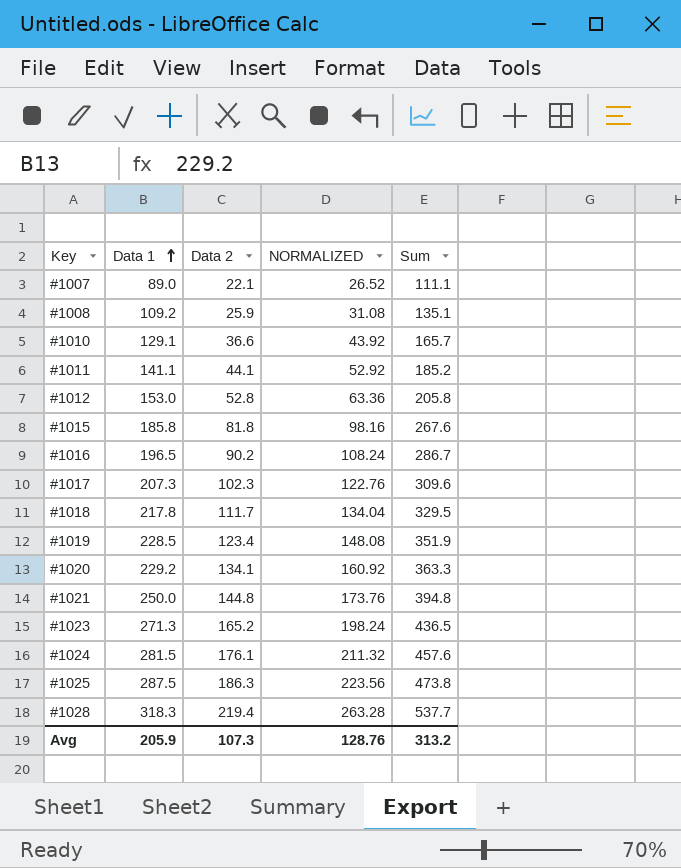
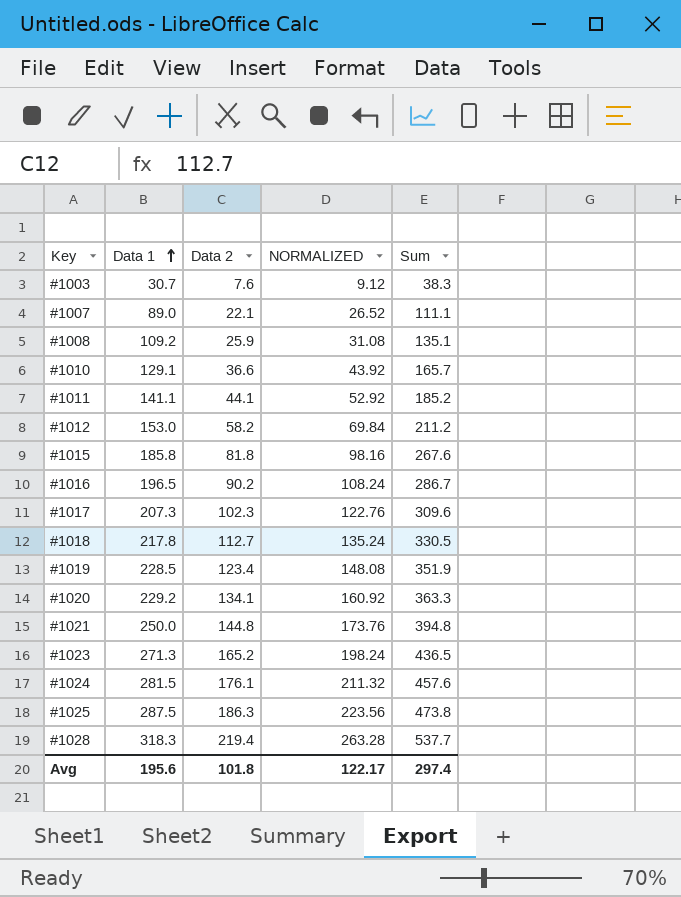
row #1003: none -> 30.7 | 7.6 | 9.12 | 38.3
#1012 | Data 2: 52.8 -> 58.2
#1012 | NORMALIZED: 63.36 -> 69.84
#1012 | Sum: 205.8 -> 211.2
#1018 | Data 2: 111.7 -> 112.7
#1018 | NORMALIZED: 134.04 -> 135.24
#1018 | Sum: 329.5 -> 330.5
Avg | Data 1: 205.9 -> 195.6
Avg | Data 2: 107.3 -> 101.8
Avg | NORMALIZED: 128.76 -> 122.17
Avg | Sum: 313.2 -> 297.4

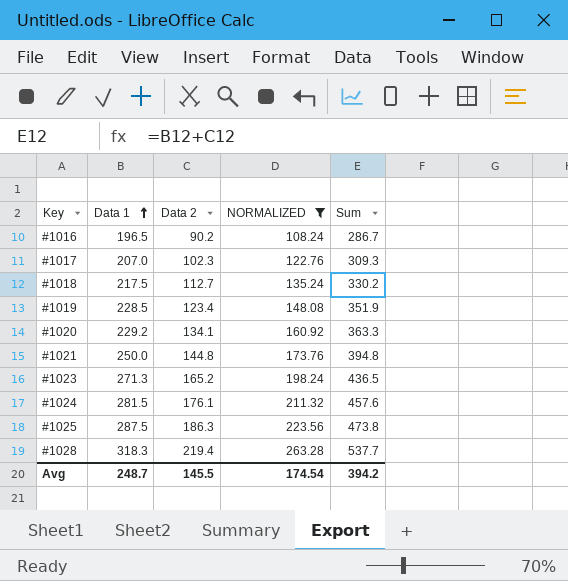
filter: none -> NORMALIZED >= 108.24
#1017 | Data 1: 207.3 -> 207.0
#1017 | Sum: 309.6 -> 309.3
#1018 | Data 1: 217.8 -> 217.5
#1018 | Sum: 330.5 -> 330.2
Avg | Data 1: 195.6 -> 248.7
Avg | Data 2: 101.8 -> 145.5
Avg | NORMALIZED: 122.17 -> 174.54
Avg | Sum: 297.4 -> 394.2

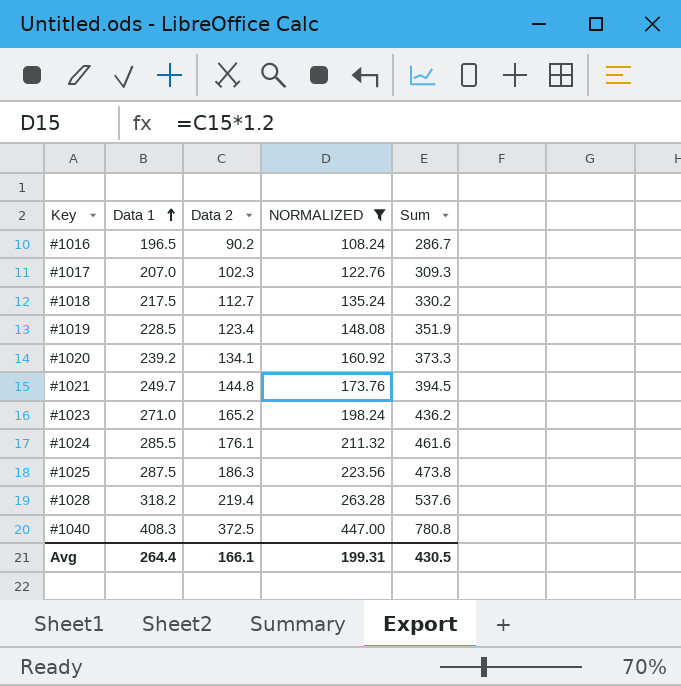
#1020 | Data 1: 229.2 -> 239.2
#1020 | Sum: 363.3 -> 373.3
#1021 | Data 1: 250.0 -> 249.7
#1021 | Sum: 394.8 -> 394.5
#1023 | Data 1: 271.3 -> 271.0
#1023 | Sum: 436.5 -> 436.2
#1024 | Data 1: 281.5 -> 285.5
#1024 | Sum: 457.6 -> 461.6
#1028 | Data 1: 318.3 -> 318.2
#1028 | Sum: 537.7 -> 537.6
row #1040: none -> 408.3 | 372.5 | 447.00 | 780.8
Avg | Data 1: 248.7 -> 264.4
Avg | Data 2: 145.5 -> 166.1
Avg | NORMALIZED: 174.54 -> 199.31
Avg | Sum: 394.2 -> 430.5

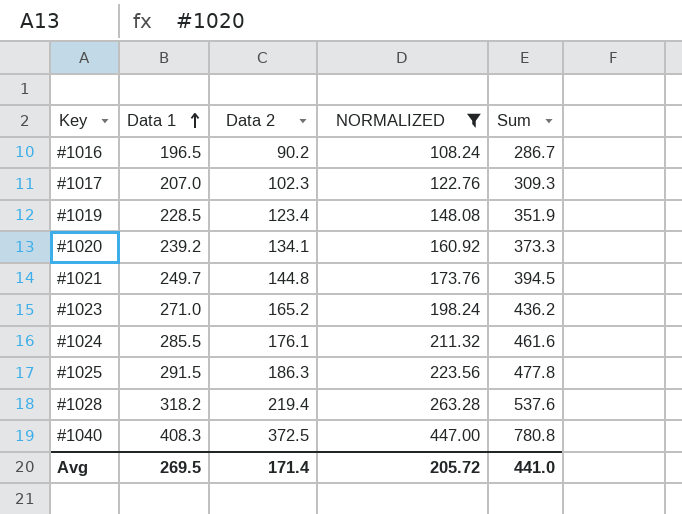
row #1018: 217.5 | 112.7 | 135.24 | 330.2 -> none
#1025 | Data 1: 287.5 -> 291.5
#1025 | Sum: 473.8 -> 477.8
Avg | Data 1: 264.4 -> 269.5
Avg | Data 2: 166.1 -> 171.4
Avg | NORMALIZED: 199.31 -> 205.72
Avg | Sum: 430.5 -> 441.0

